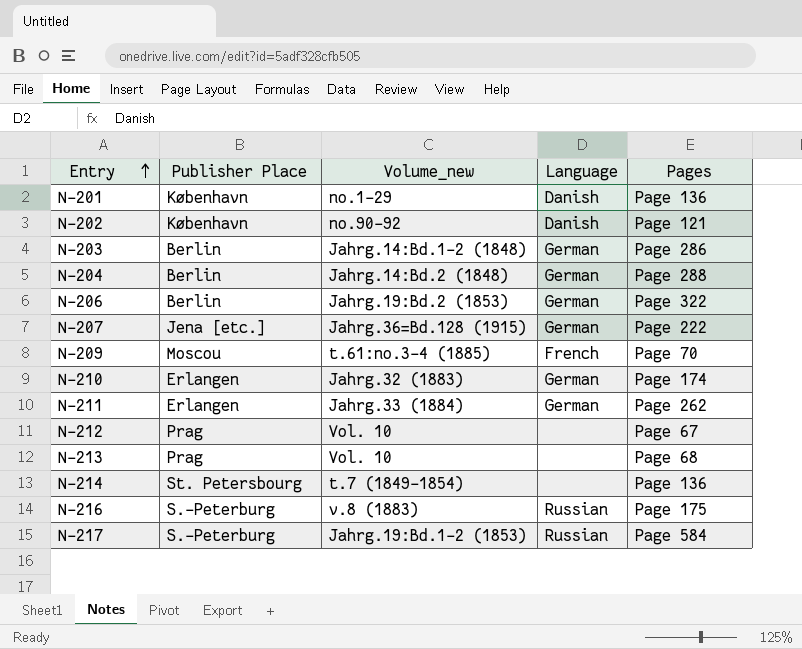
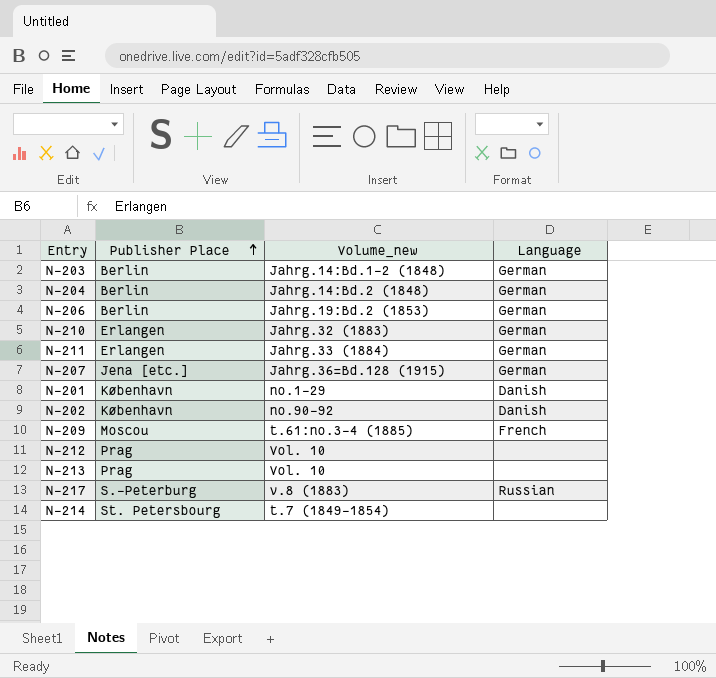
row order: Entry ascending -> Publisher Place ascending
column Pages | position: 5 -> none
row N-216: S.-Peterburg | v.8 (1883) | Russian | Page 175 -> none
N-217 | Volume_new: Jahrg.19:Bd.1-2 (1853) -> v.8 (1883)

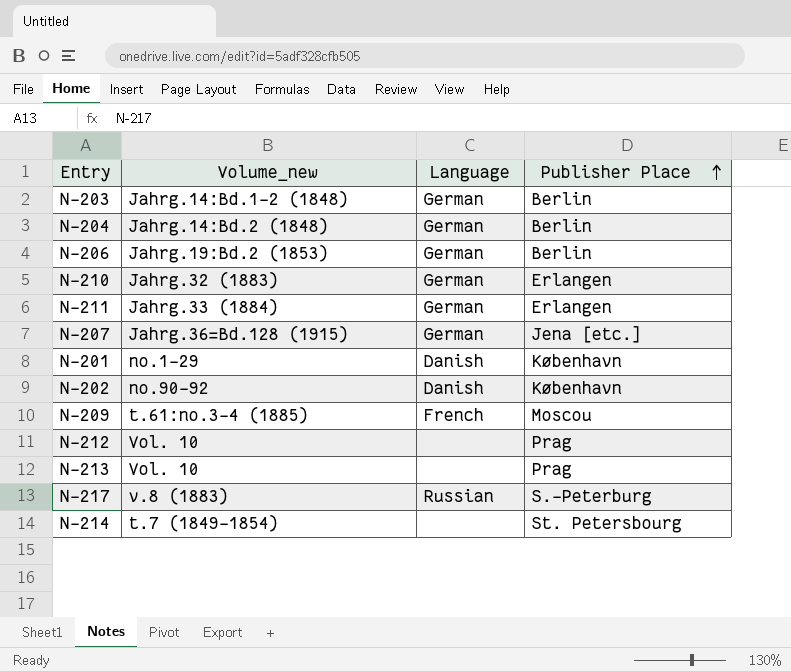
column Publisher Place | position: 2 -> 4

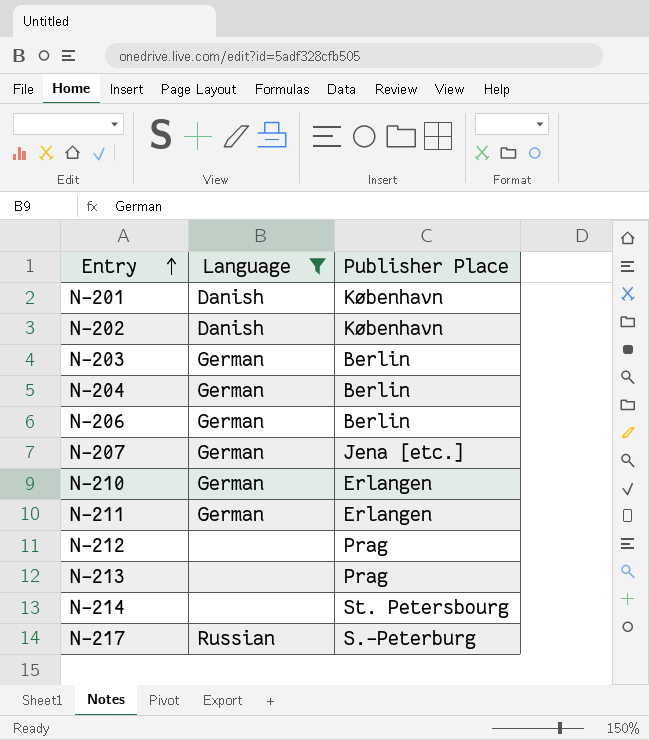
filter: none -> Language != French
row order: Publisher Place ascending -> Entry ascending
column Volume_new | position: 2 -> none

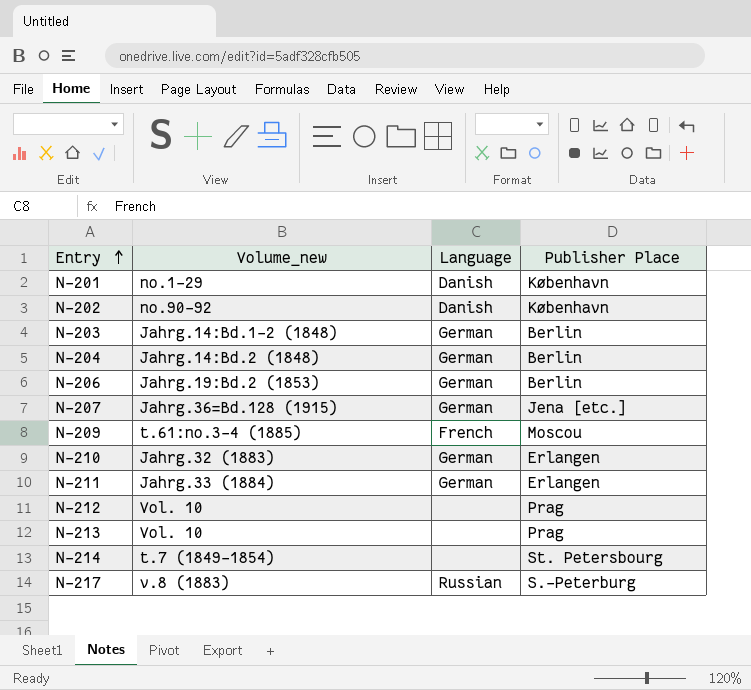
filter: Language != French -> none
column Volume_new | position: none -> 2

